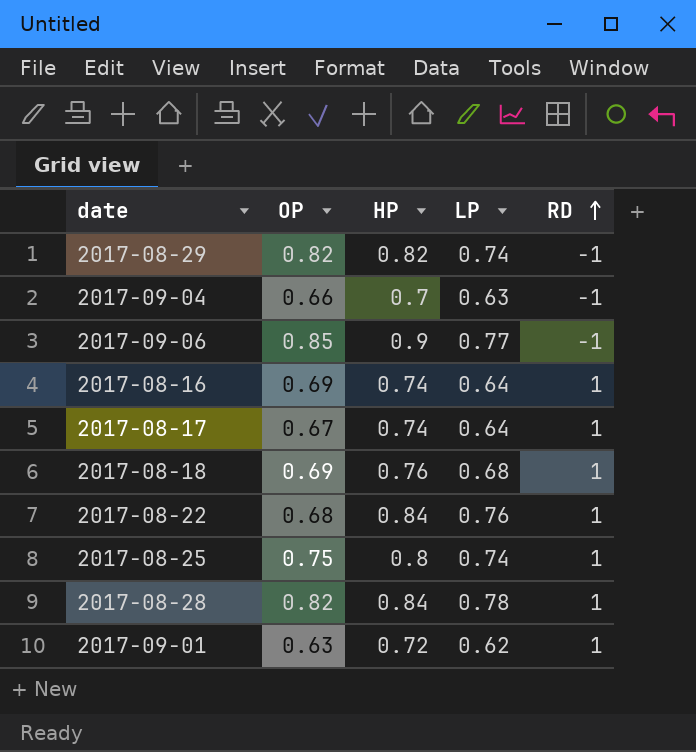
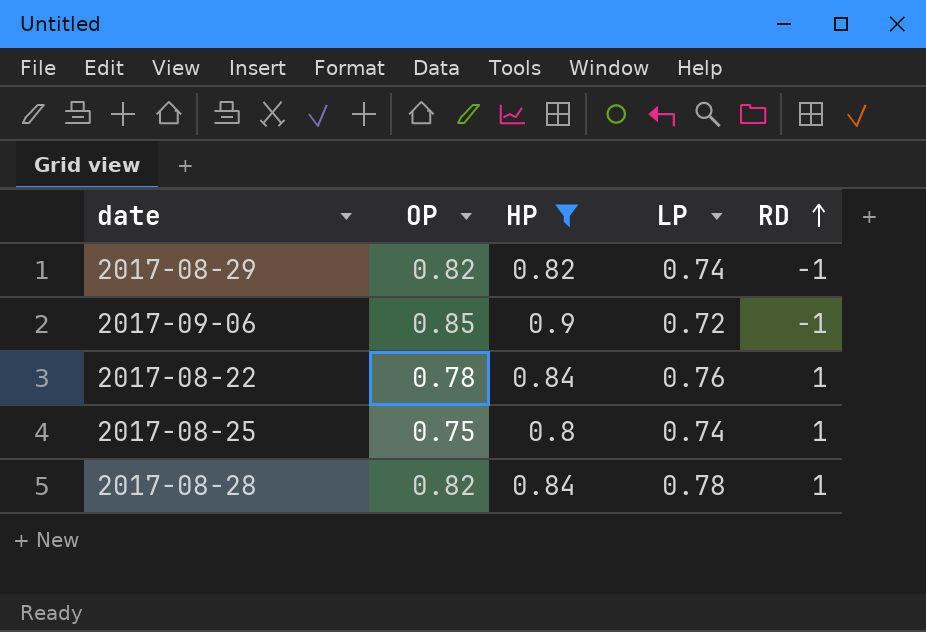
filter: none -> HP >= 0.8
2017-09-06 | LP: 0.77 -> 0.72
2017-08-22 | OP: 0.68 -> 0.78

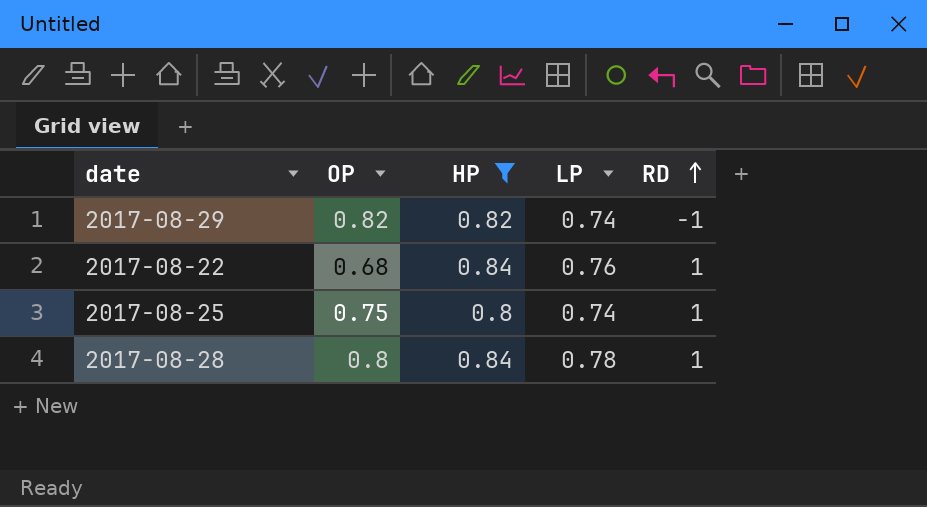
row 2017-09-06: 0.85 | 0.9 | 0.72 | -1 -> none
2017-08-22 | OP: 0.78 -> 0.68
2017-08-28 | OP: 0.82 -> 0.8

